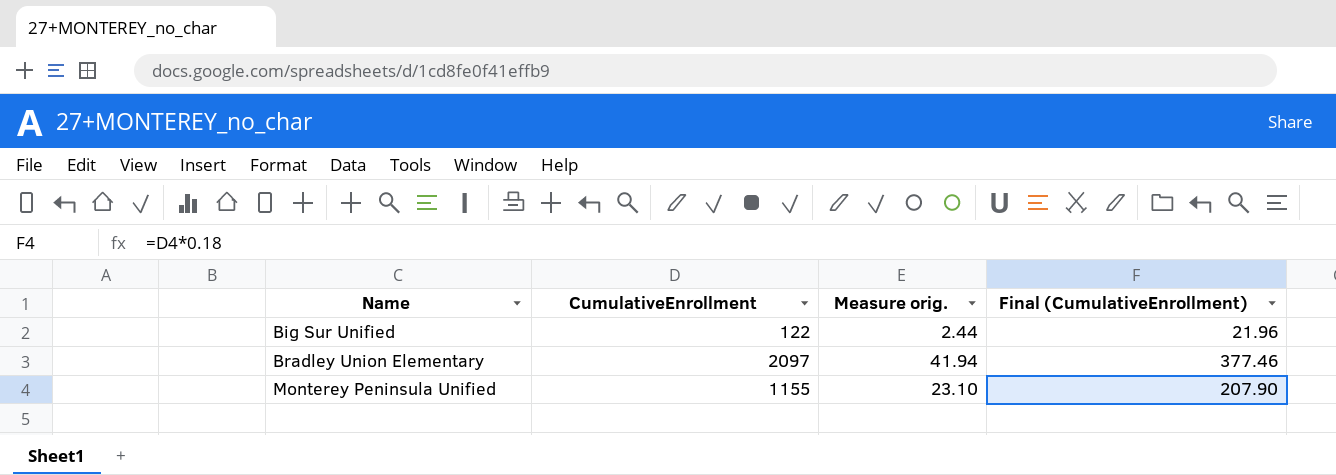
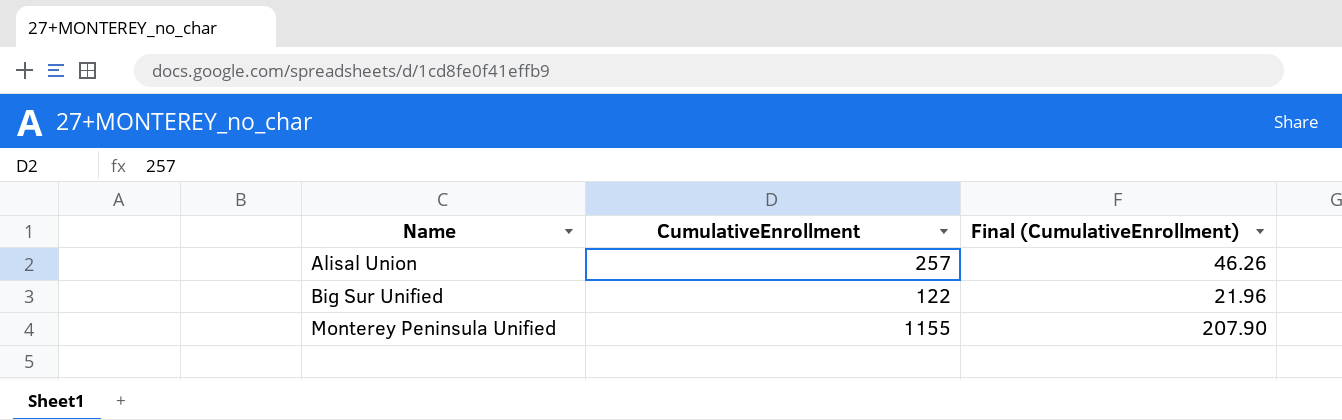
column Measure orig. | formula: [CumulativeEnrollment] * 0.02 -> none
row Bradley Union Elementary: 2097 | 41.94 | 377.46 -> none
row Alisal Union: none -> 257 | 46.26

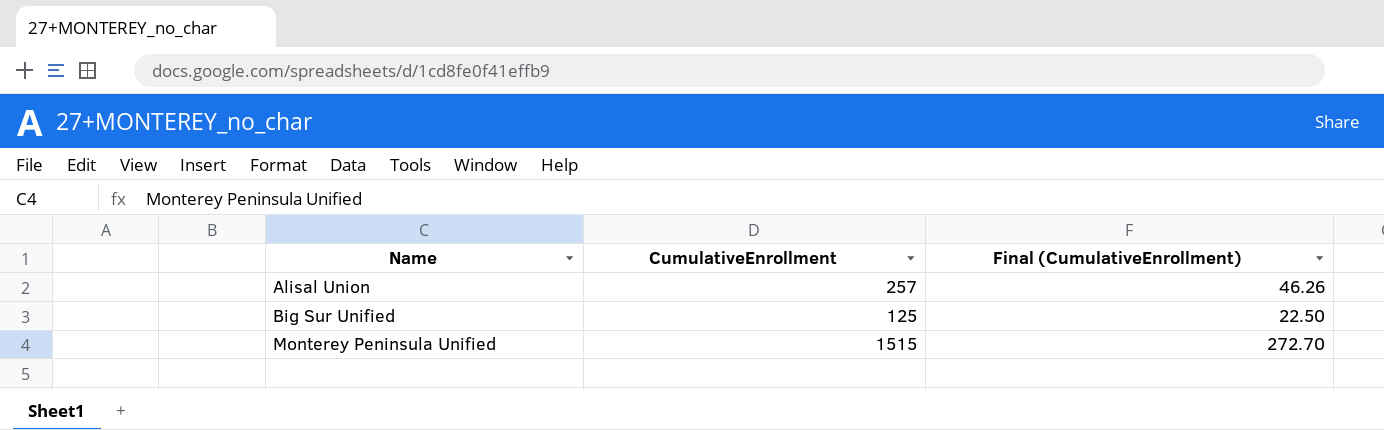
Big Sur Unified | CumulativeEnrollment: 122 -> 125
Big Sur Unified | Final (CumulativeEnrollment): 21.96 -> 22.50
Monterey Peninsula Unified | CumulativeEnrollment: 1155 -> 1515
Monterey Peninsula Unified | Final (CumulativeEnrollment): 207.90 -> 272.70

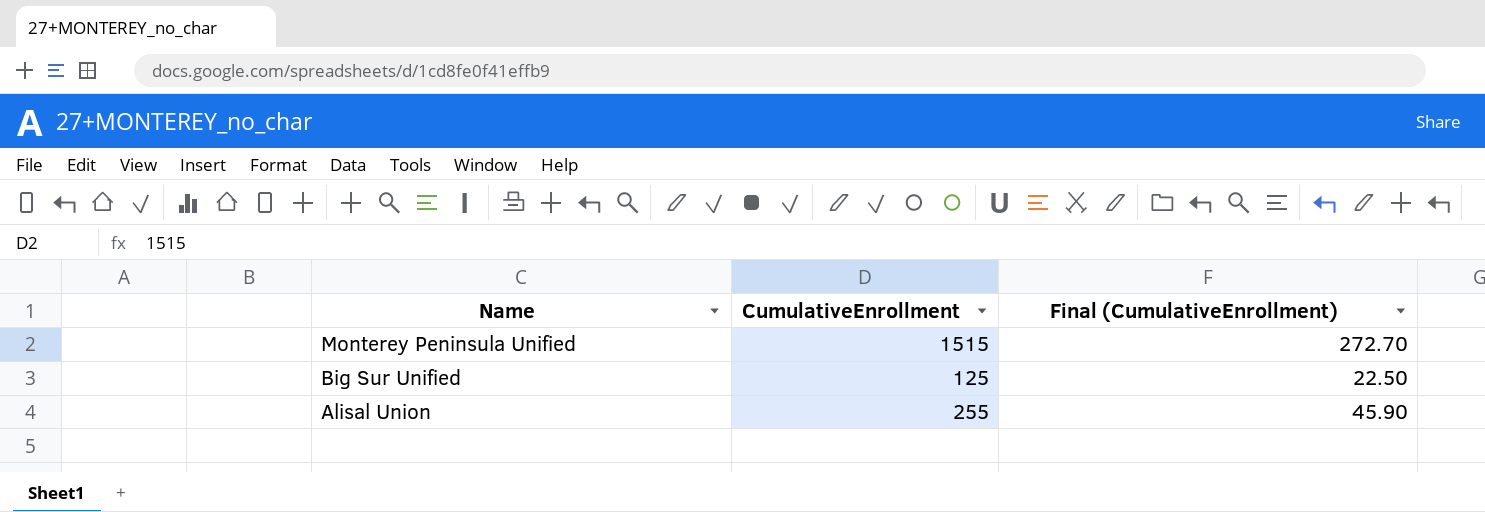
row order: Name ascending -> Name descending
Alisal Union | CumulativeEnrollment: 257 -> 255
Alisal Union | Final (CumulativeEnrollment): 46.26 -> 45.90

